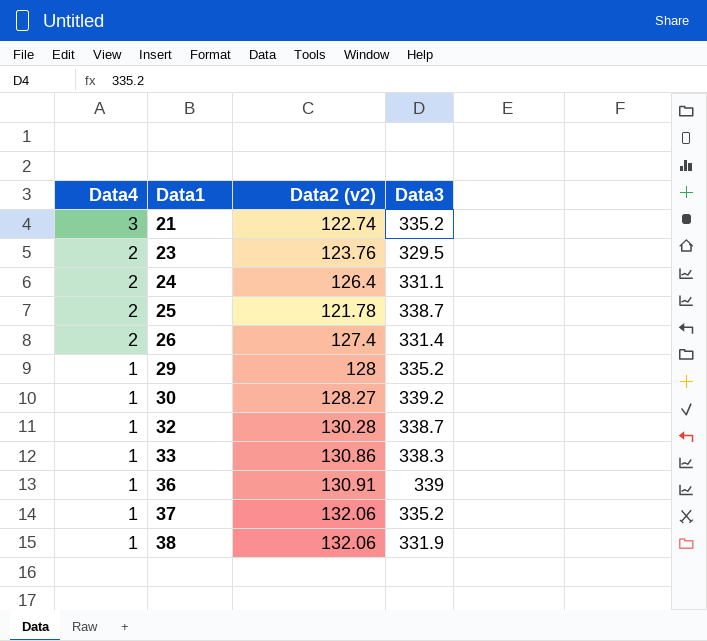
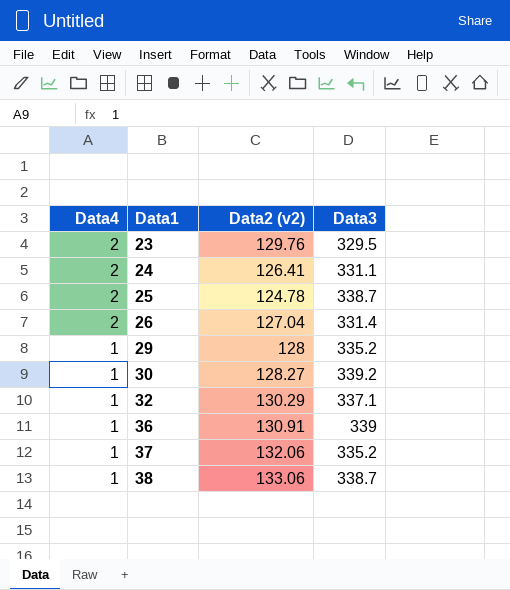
row 21: 3 | 122.74 | 335.2 -> none
row 33: 1 | 130.86 | 338.3 -> none
23 | Data2 (v2): 123.76 -> 129.76
24 | Data2 (v2): 126.4 -> 126.41
25 | Data2 (v2): 121.78 -> 124.78
26 | Data2 (v2): 127.4 -> 127.04
32 | Data2 (v2): 130.28 -> 130.29
32 | Data3: 338.7 -> 337.1
38 | Data2 (v2): 132.06 -> 133.06
38 | Data3: 331.9 -> 338.7

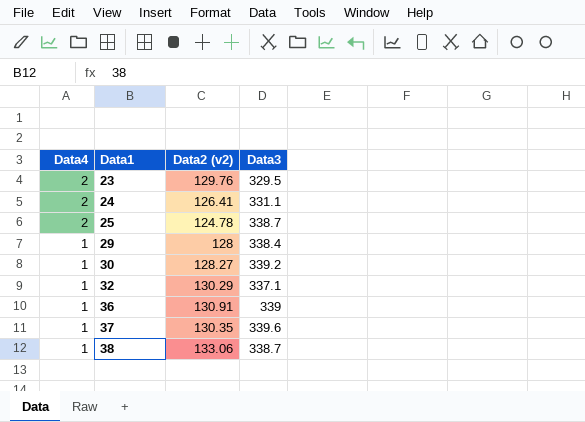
row 26: 2 | 127.04 | 331.4 -> none
29 | Data3: 335.2 -> 338.4
37 | Data2 (v2): 132.06 -> 130.35
37 | Data3: 335.2 -> 339.6

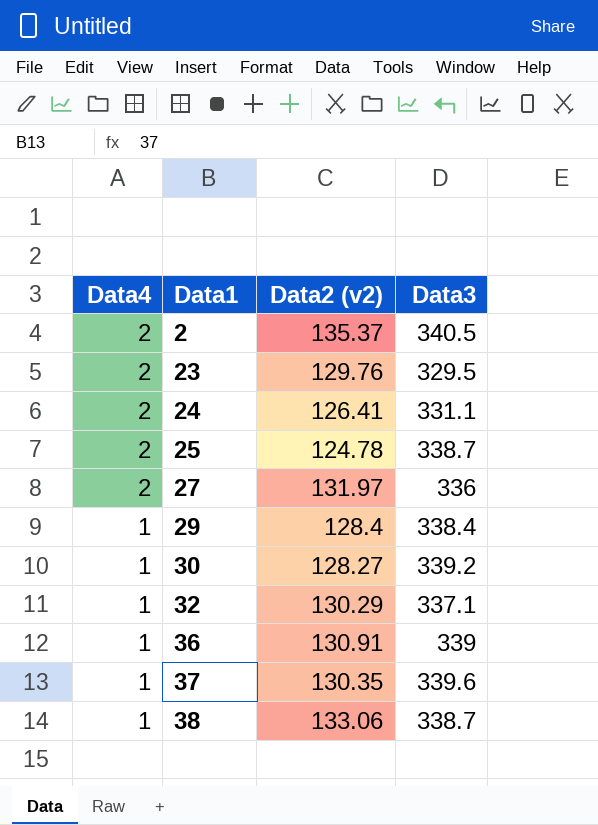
row 2: none -> 2 | 135.37 | 340.5
row 27: none -> 2 | 131.97 | 336
29 | Data2 (v2): 128 -> 128.4

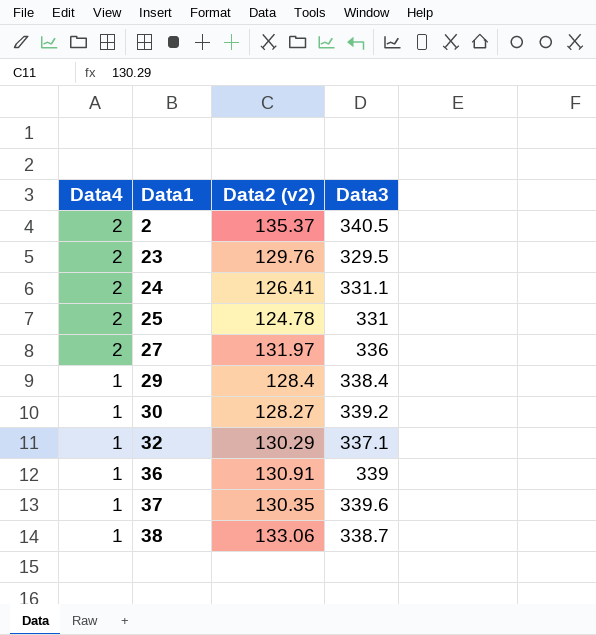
25 | Data3: 338.7 -> 331

